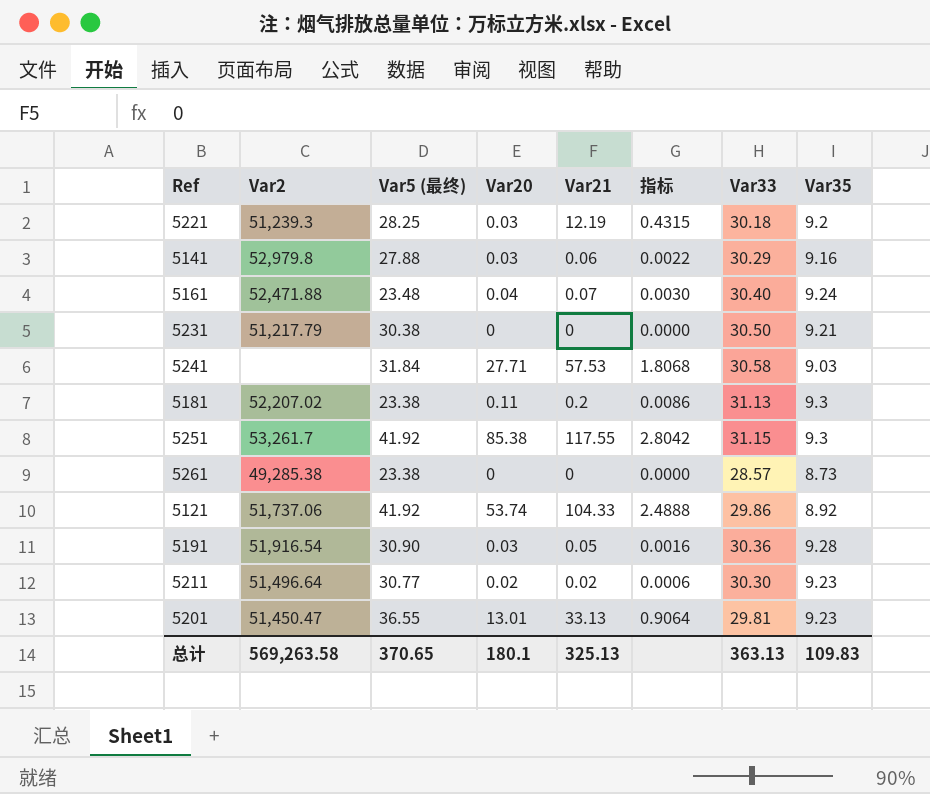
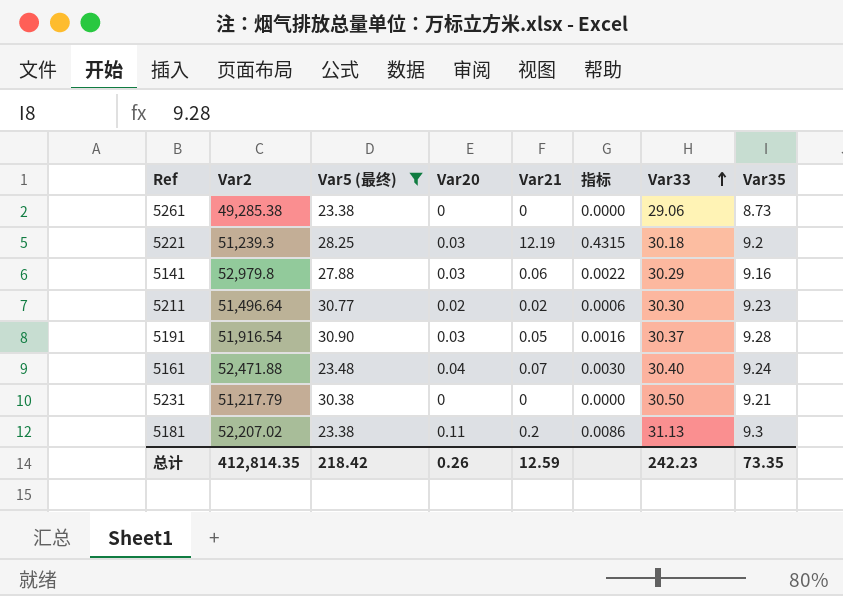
filter: none -> Var5 (最终) <= 30.90
row order: none -> Var33 ascending
5261 | Var33: 28.57 -> 29.06
5191 | Var33: 30.36 -> 30.37
总计 | Var2: 569,263.58 -> 412,814.35
总计 | Var5 (最终): 370.65 -> 218.42
总计 | Var20: 180.1 -> 0.26
总计 | Var21: 325.13 -> 12.59
总计 | Var33: 363.13 -> 242.23
总计 | Var35: 109.83 -> 73.35

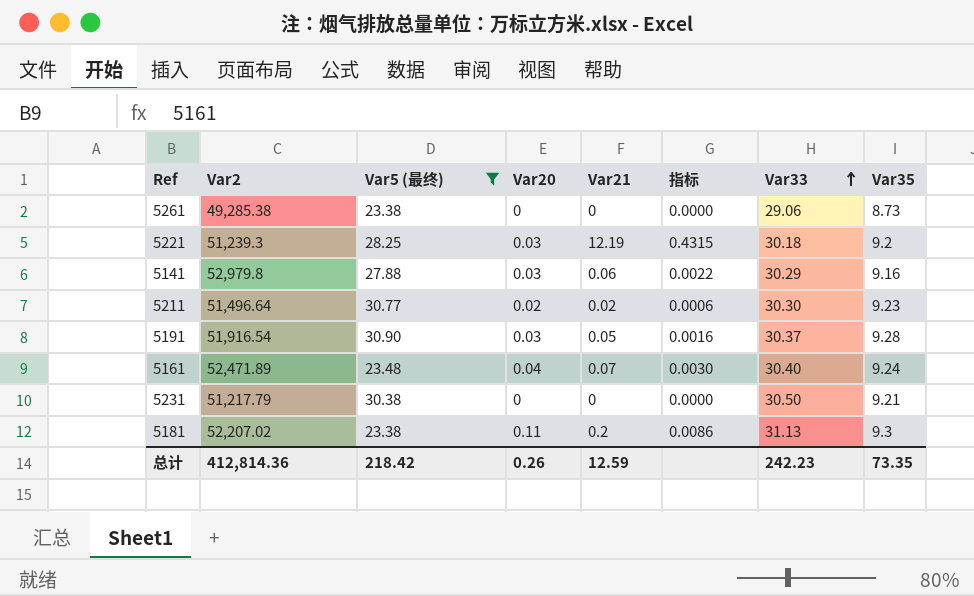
5161 | Var2: 52,471.88 -> 52,471.89
总计 | Var2: 412,814.35 -> 412,814.36

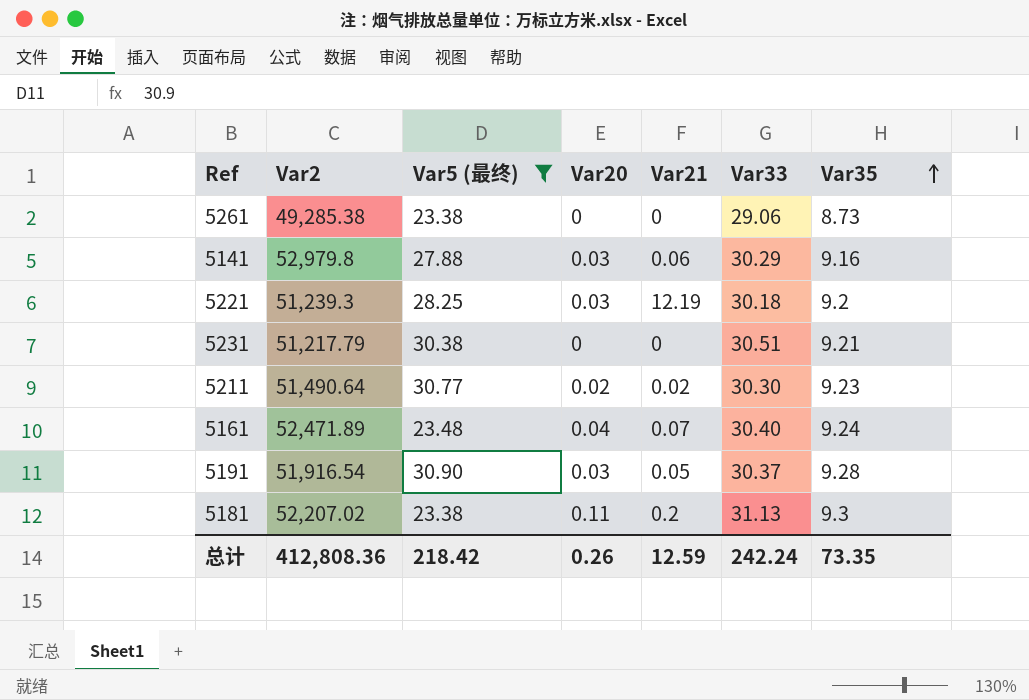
row order: Var33 ascending -> Var35 ascending
column 指标 | formula: [Var21] / [Var5 (最终)] -> none
5231 | Var33: 30.50 -> 30.51
5211 | Var2: 51,496.64 -> 51,490.64
总计 | Var2: 412,814.36 -> 412,808.36
总计 | Var33: 242.23 -> 242.24

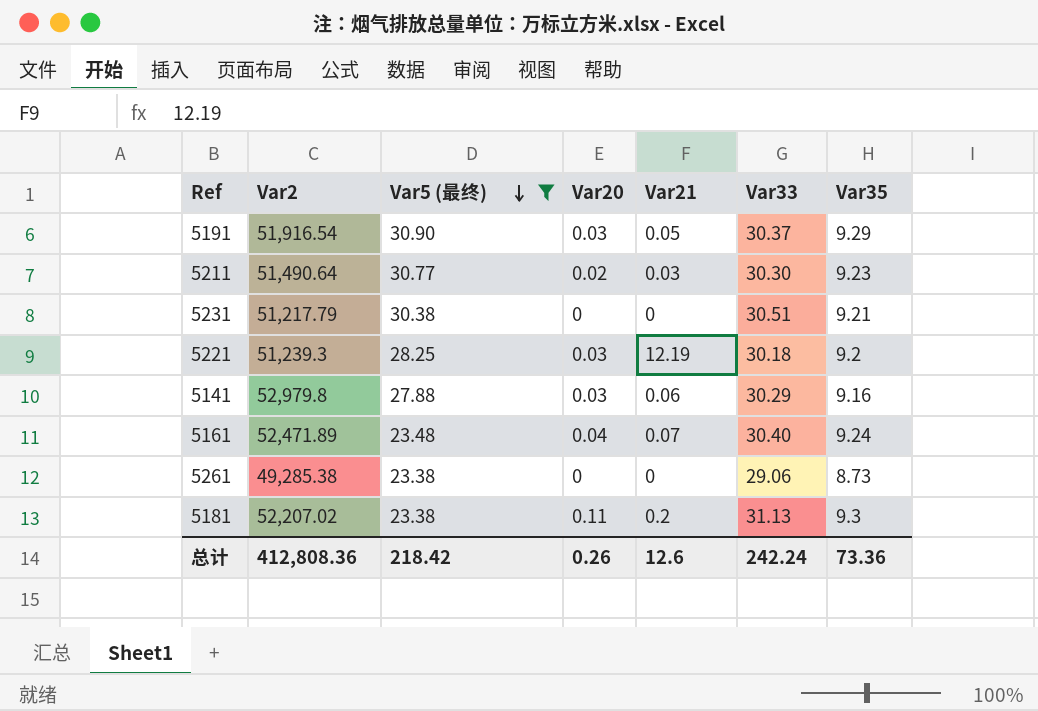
row order: Var35 ascending -> Var5 (最终) descending
5191 | Var35: 9.28 -> 9.29
5211 | Var21: 0.02 -> 0.03
总计 | Var21: 12.59 -> 12.6
总计 | Var35: 73.35 -> 73.36

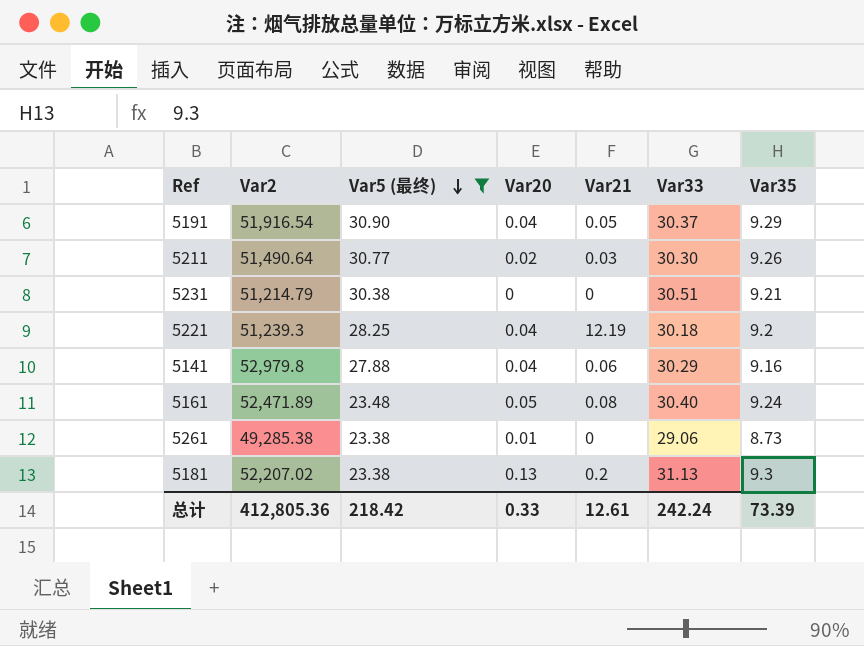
5191 | Var20: 0.03 -> 0.04
5211 | Var35: 9.23 -> 9.26
5231 | Var2: 51,217.79 -> 51,214.79
5221 | Var20: 0.03 -> 0.04
5141 | Var20: 0.03 -> 0.04
5161 | Var20: 0.04 -> 0.05
5161 | Var21: 0.07 -> 0.08
5261 | Var20: 0 -> 0.01
5181 | Var20: 0.11 -> 0.13
总计 | Var2: 412,808.36 -> 412,805.36
总计 | Var20: 0.26 -> 0.33
总计 | Var21: 12.6 -> 12.61
总计 | Var35: 73.36 -> 73.39

